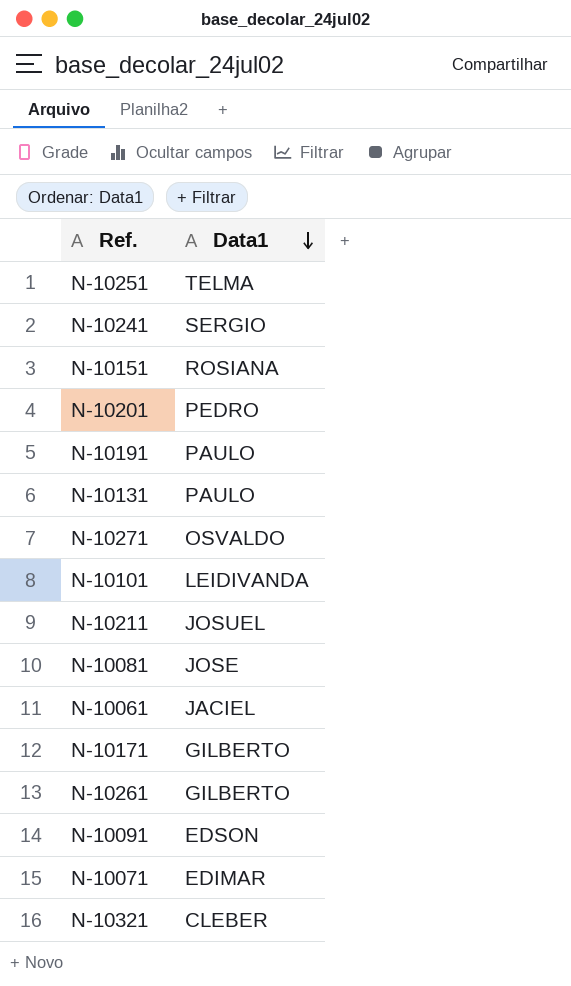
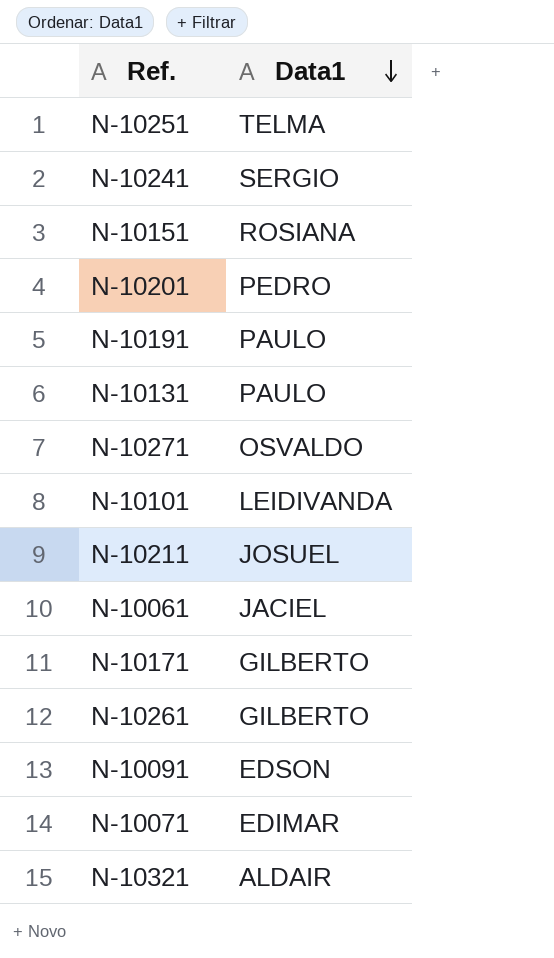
row N-10081: JOSE -> none
N-10321 | Data1: CLEBER -> ALDAIR

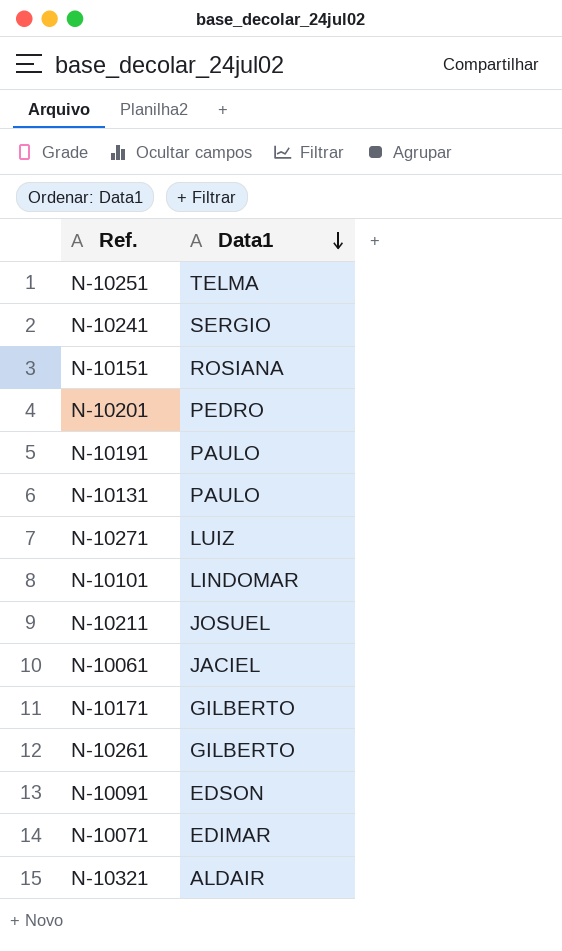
N-10271 | Data1: OSVALDO -> LUIZ
N-10101 | Data1: LEIDIVANDA -> LINDOMAR

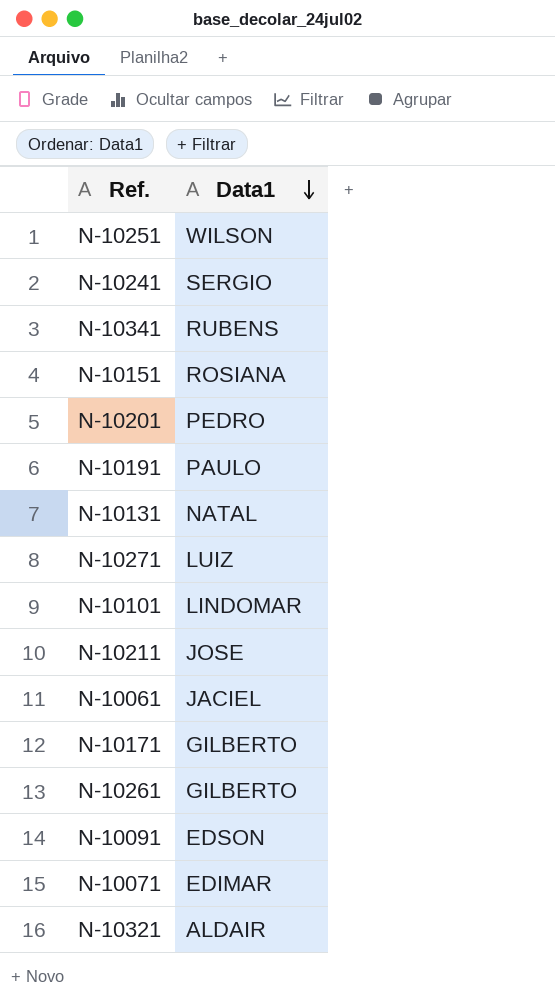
N-10251 | Data1: TELMA -> WILSON
row N-10341: none -> RUBENS
N-10131 | Data1: PAULO -> NATAL
N-10211 | Data1: JOSUEL -> JOSE

